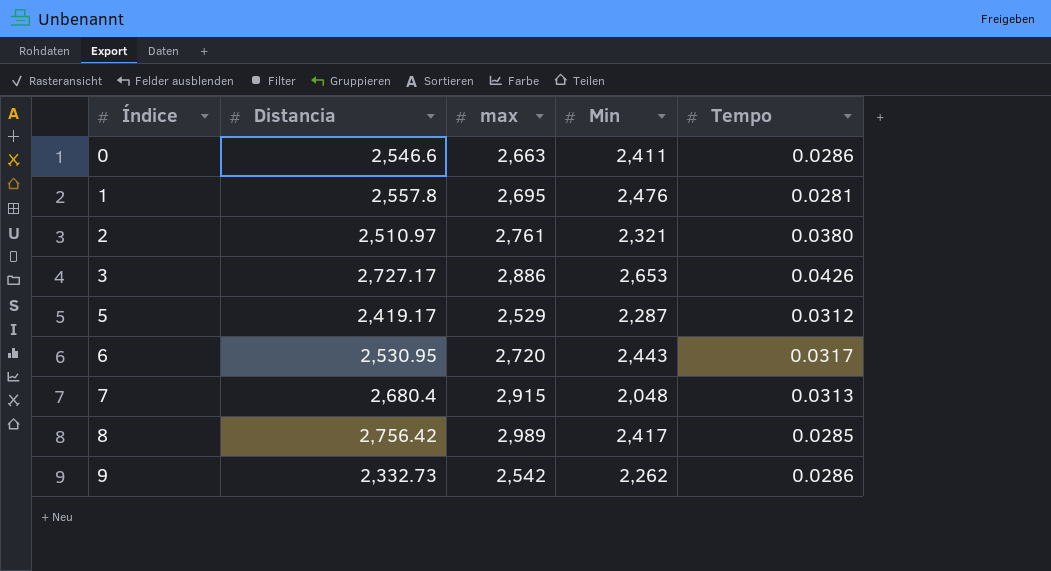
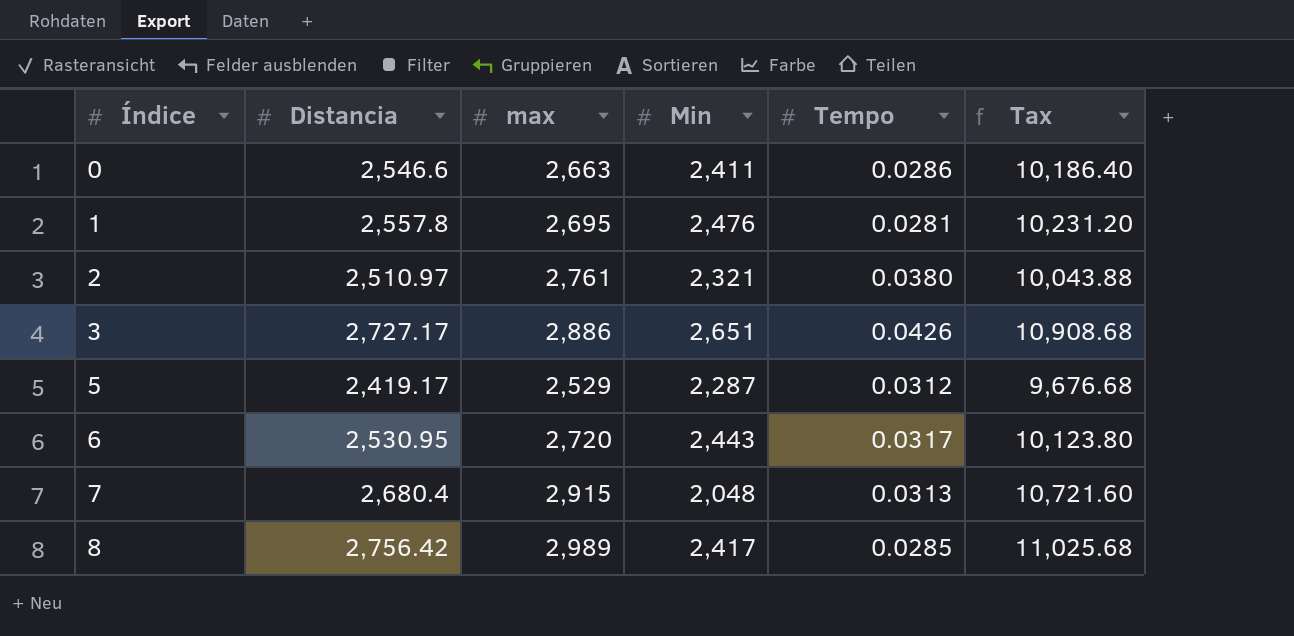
column Tax | formula: none -> [Distancia] * 4
row 9: 2,332.73 | 2,542 | 2,262 | 0.0286 -> none
3 | Min: 2,653 -> 2,651

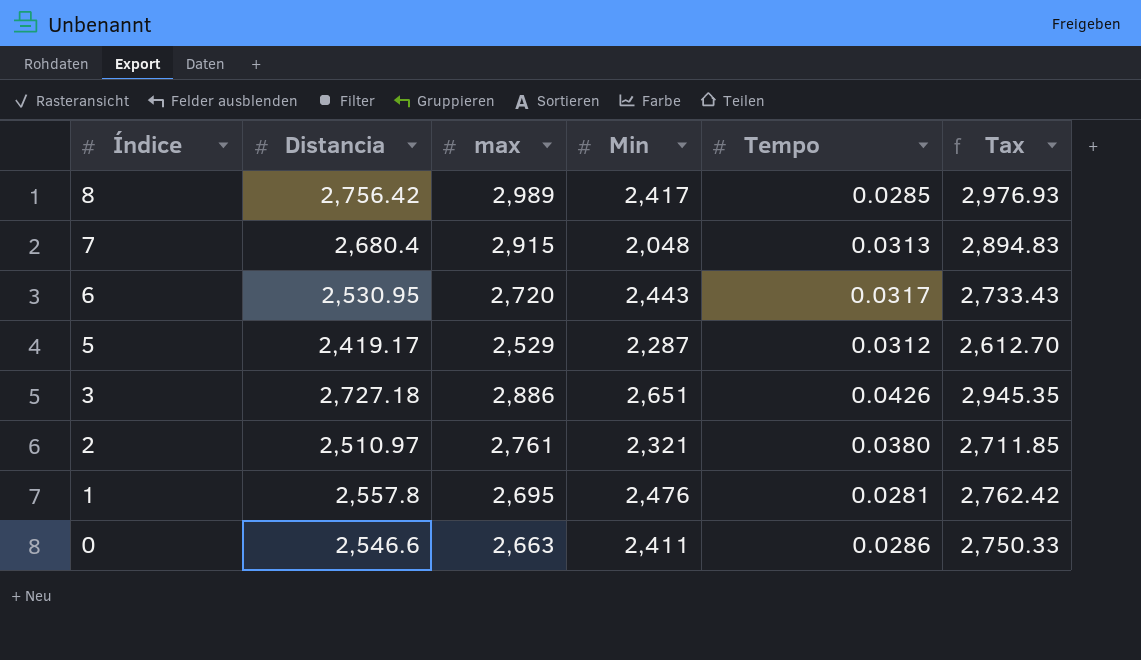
row order: Índice ascending -> Índice descending
column Tax | formula: [Distancia] * 4 -> [Distancia] * 1.08
3 | Distancia: 2,727.17 -> 2,727.18

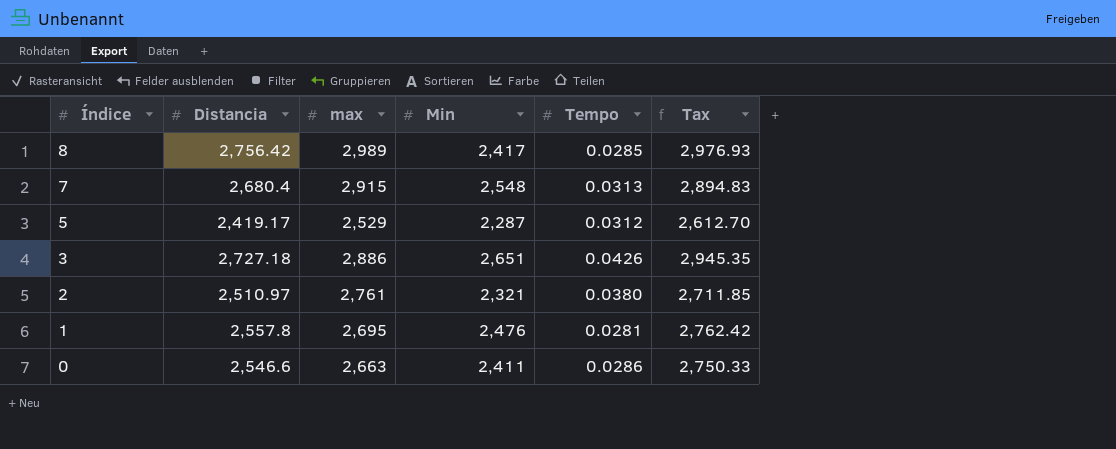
row 6: 2,530.95 | 2,720 | 2,443 | 0.0317 | 2,733.43 -> none
7 | Min: 2,048 -> 2,548

